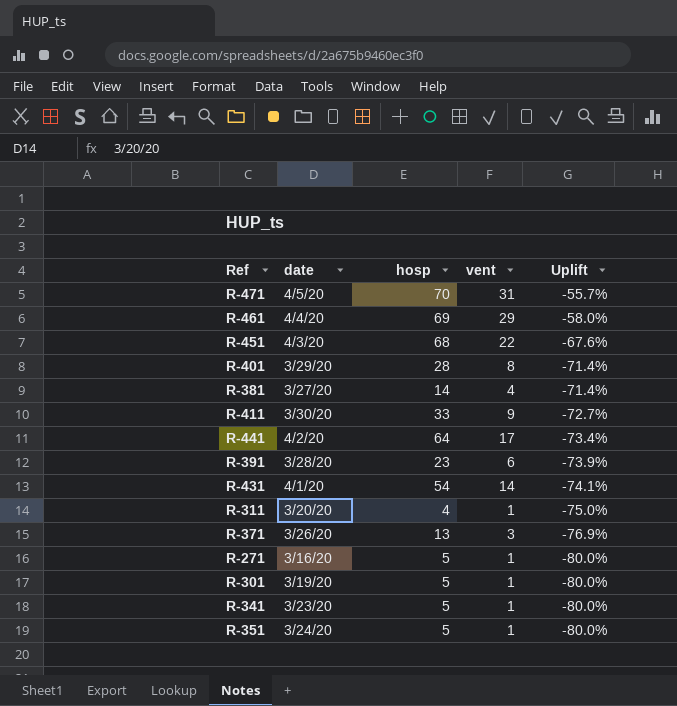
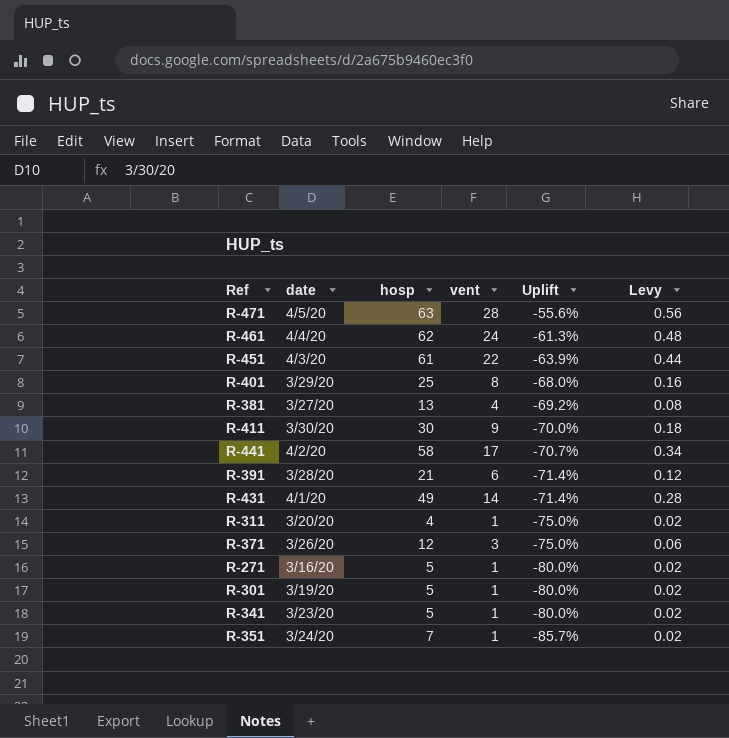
column Levy | formula: none -> [vent] * 0.02
R-471 | hosp: 70 -> 63
R-471 | vent: 31 -> 28
R-471 | Uplift: -55.7% -> -55.6%
R-461 | hosp: 69 -> 62
R-461 | vent: 29 -> 24
R-461 | Uplift: -58.0% -> -61.3%
R-451 | hosp: 68 -> 61
R-451 | Uplift: -67.6% -> -63.9%
R-401 | hosp: 28 -> 25
R-401 | Uplift: -71.4% -> -68.0%
R-381 | hosp: 14 -> 13
R-381 | Uplift: -71.4% -> -69.2%
R-411 | hosp: 33 -> 30
R-411 | Uplift: -72.7% -> -70.0%
R-441 | hosp: 64 -> 58
R-441 | Uplift: -73.4% -> -70.7%
R-391 | hosp: 23 -> 21
R-391 | Uplift: -73.9% -> -71.4%
R-431 | hosp: 54 -> 49
R-431 | Uplift: -74.1% -> -71.4%
R-371 | hosp: 13 -> 12
R-371 | Uplift: -76.9% -> -75.0%
R-351 | hosp: 5 -> 7
R-351 | Uplift: -80.0% -> -85.7%

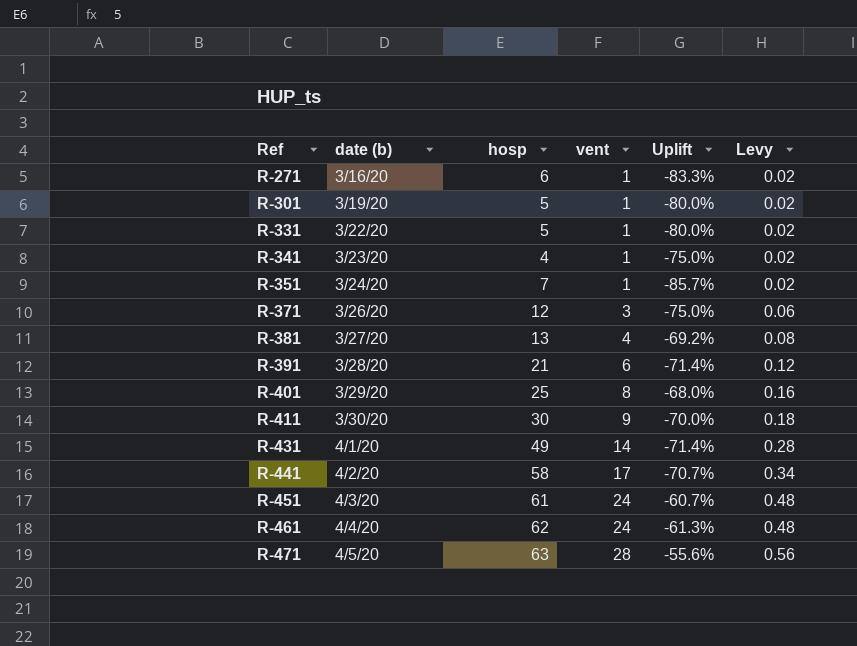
row order: Uplift descending -> Ref ascending
column name: date -> date (b)
row R-311: 3/20/20 | 4 | 1 | -75.0% | 0.02 -> none
R-271 | hosp: 5 -> 6
R-271 | Uplift: -80.0% -> -83.3%
row R-331: none -> 3/22/20 | 5 | 1 | -80.0% | 0.02
R-341 | hosp: 5 -> 4
R-341 | Uplift: -80.0% -> -75.0%
R-451 | vent: 22 -> 24
R-451 | Uplift: -63.9% -> -60.7%
R-451 | Levy: 0.44 -> 0.48

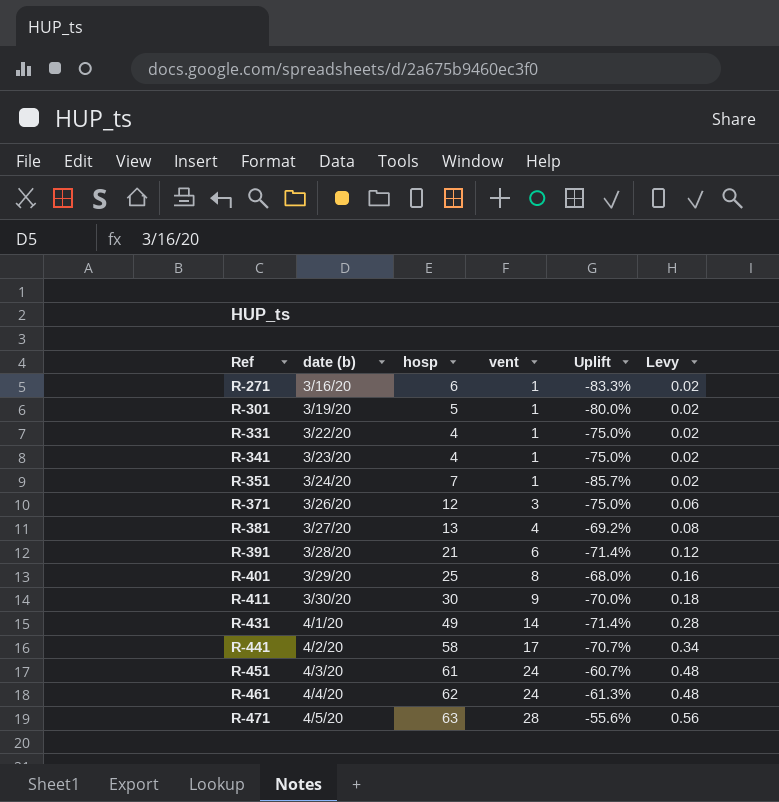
R-331 | hosp: 5 -> 4
R-331 | Uplift: -80.0% -> -75.0%

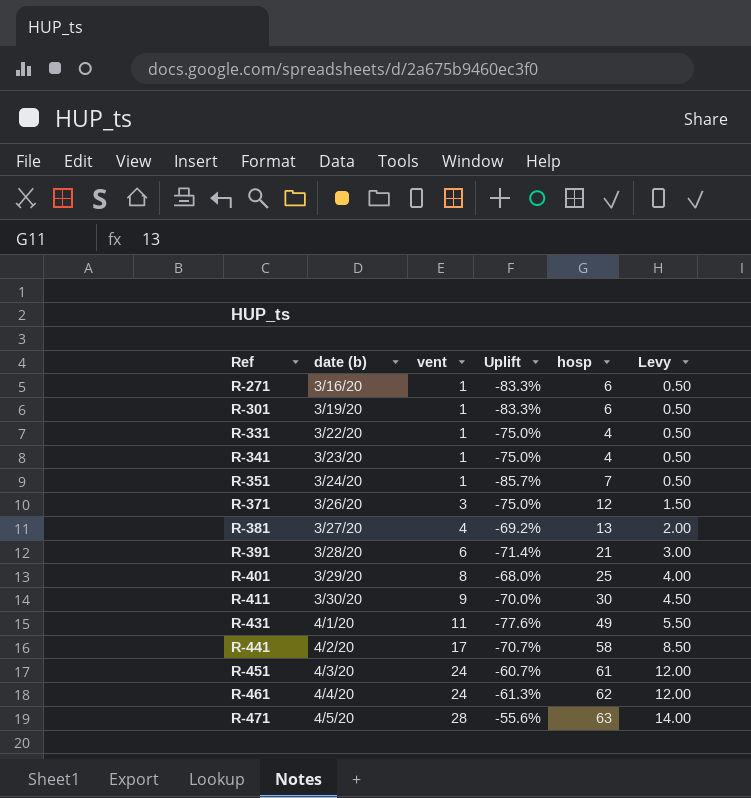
column hosp | position: 3 -> 5
column Levy | formula: [vent] * 0.02 -> [vent] * 0.5
R-301 | Uplift: -80.0% -> -83.3%
R-301 | hosp: 5 -> 6
R-431 | vent: 14 -> 11
R-431 | Uplift: -71.4% -> -77.6%

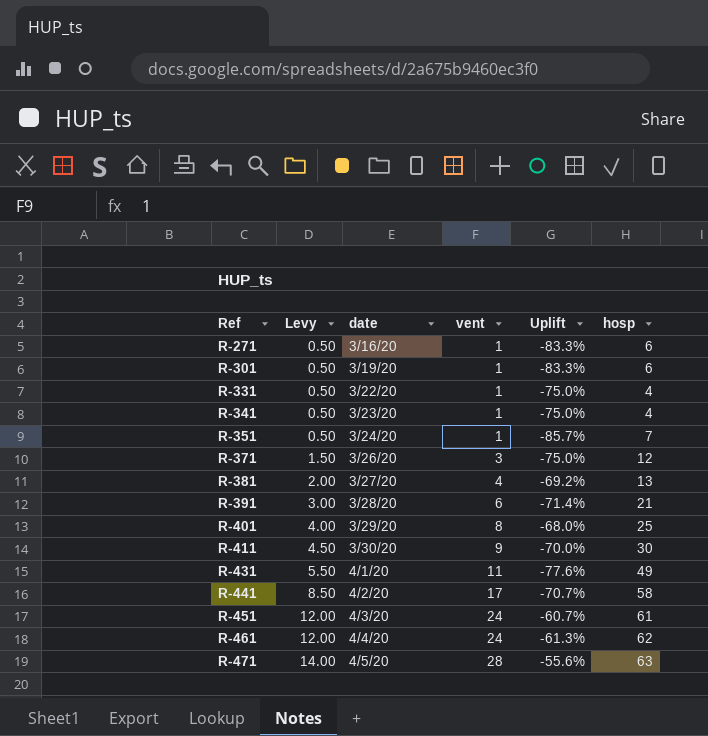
column Levy | position: 6 -> 2
column name: date (b) -> date

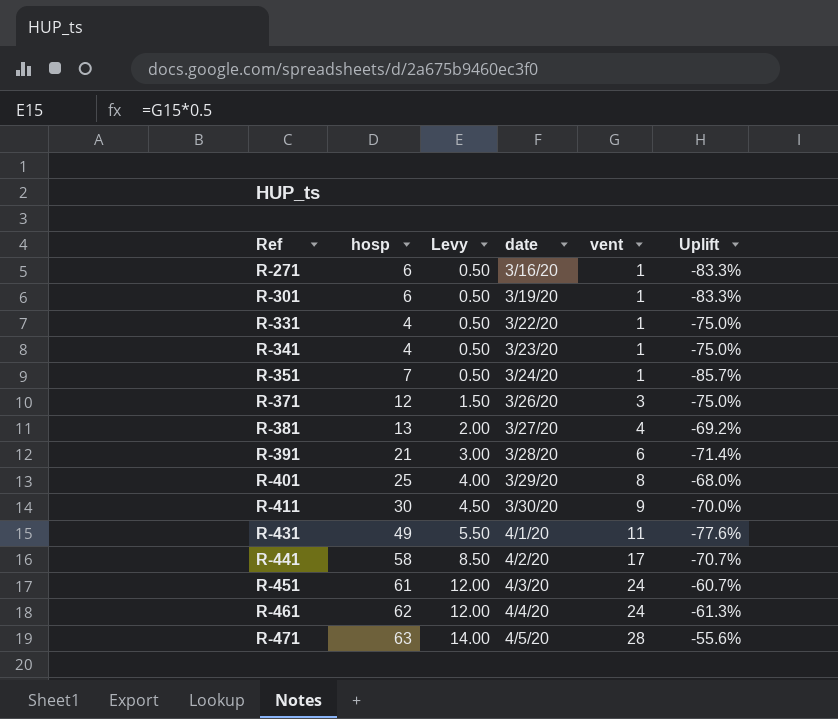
column hosp | position: 6 -> 2

